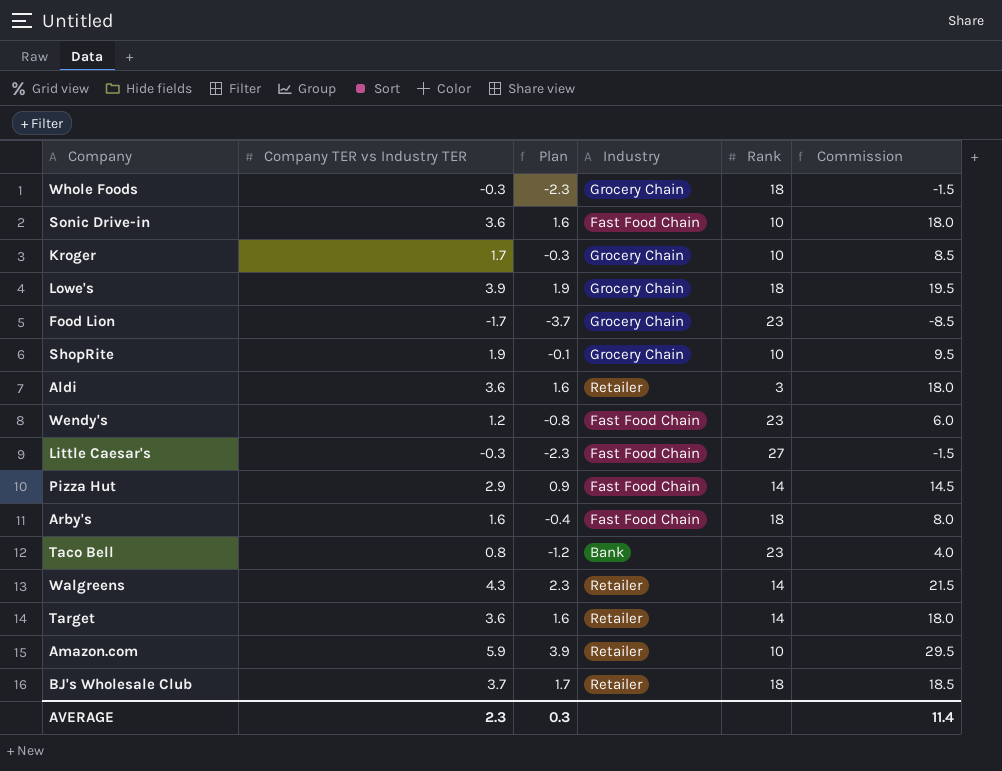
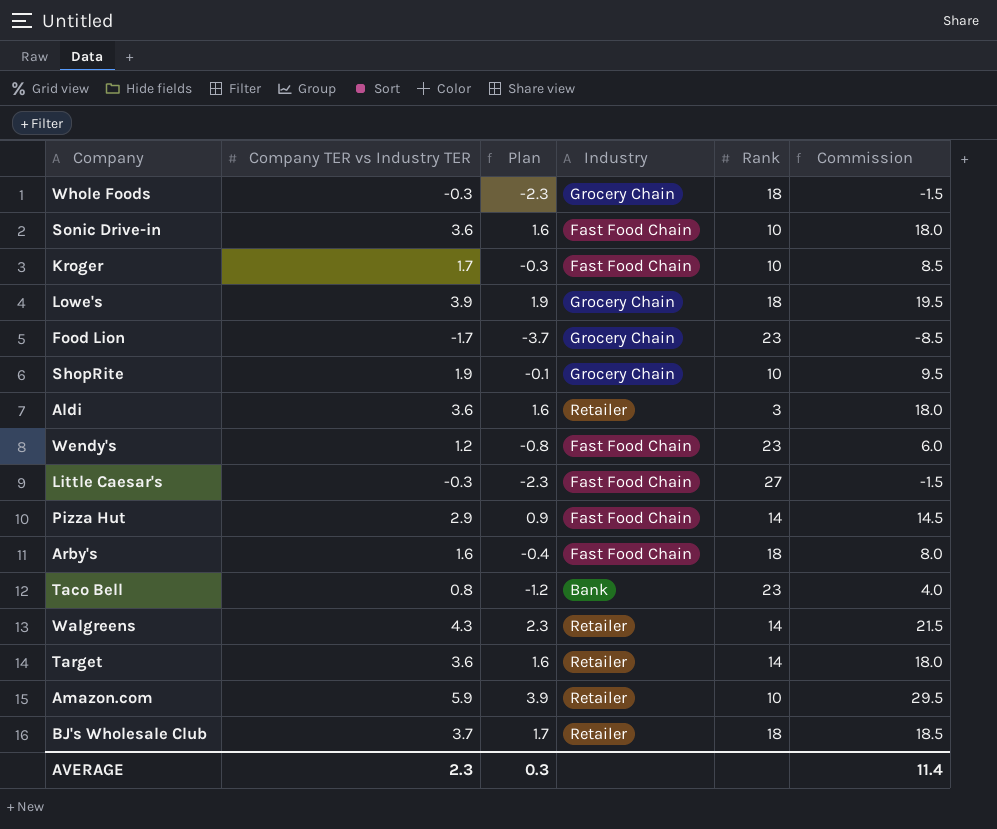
Kroger | Industry: Grocery Chain -> Fast Food Chain

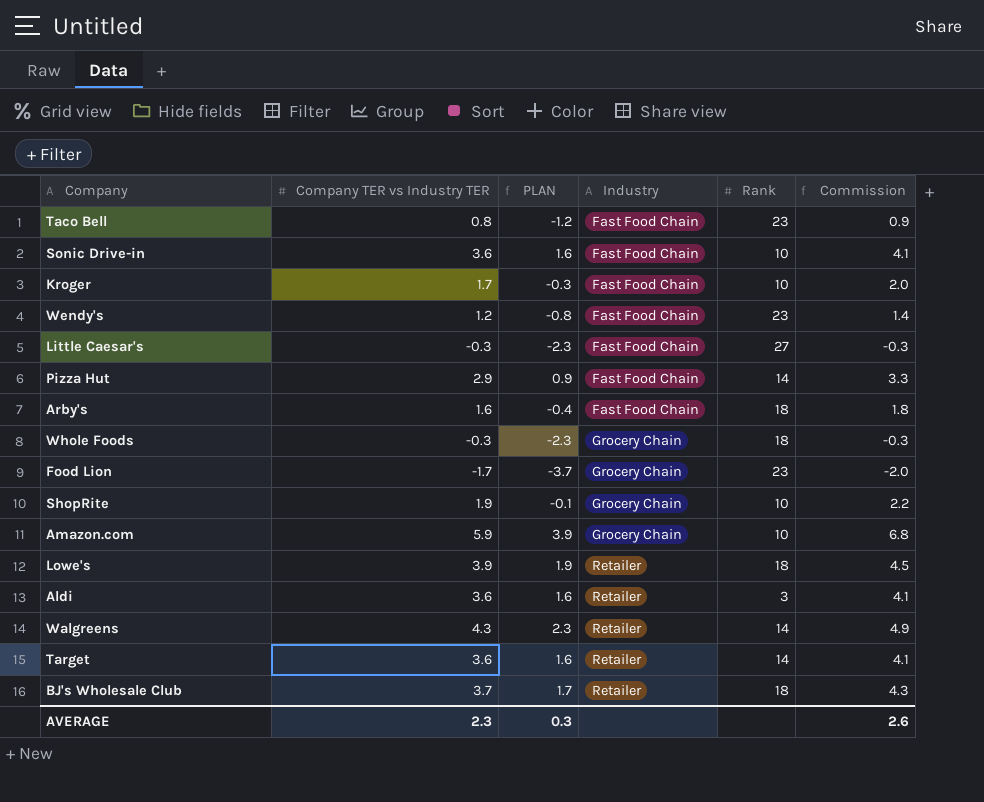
row order: none -> Industry ascending
column name: Plan -> PLAN
column Commission | formula: [Company TER vs Industry TER] * 5 -> [Company TER vs Industry TER] * 1.15
Taco Bell | Industry: Bank -> Fast Food Chain
Amazon.com | Industry: Retailer -> Grocery Chain
Lowe's | Industry: Grocery Chain -> Retailer
AVERAGE | Commission: 11.4 -> 2.6

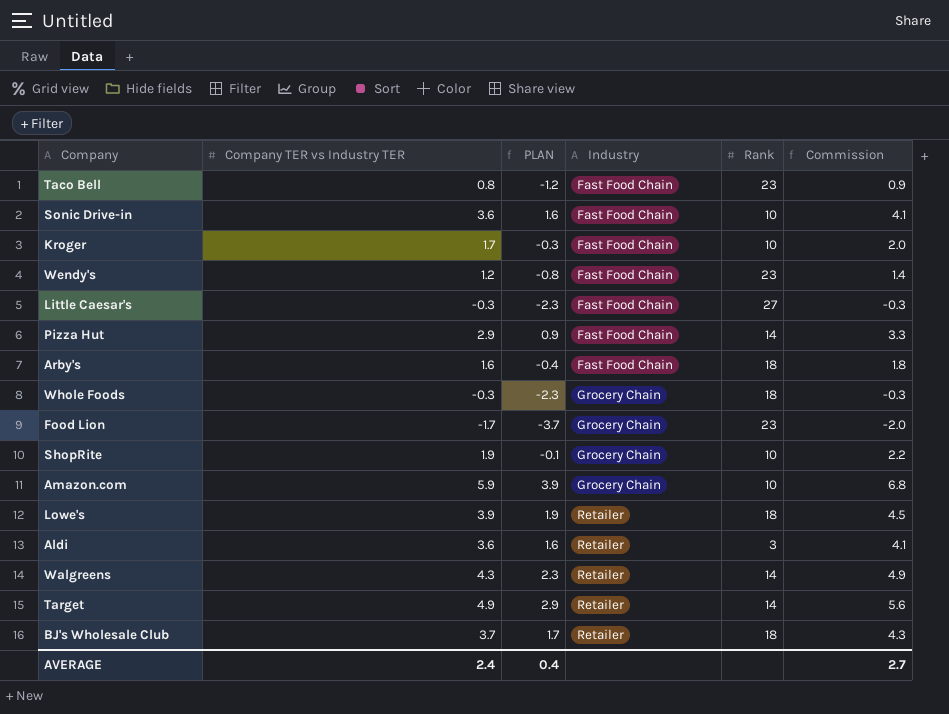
Target | Company TER vs Industry TER: 3.6 -> 4.9
Target | PLAN: 1.6 -> 2.9
Target | Commission: 4.1 -> 5.6
AVERAGE | Company TER vs Industry TER: 2.3 -> 2.4
AVERAGE | PLAN: 0.3 -> 0.4
AVERAGE | Commission: 2.6 -> 2.7

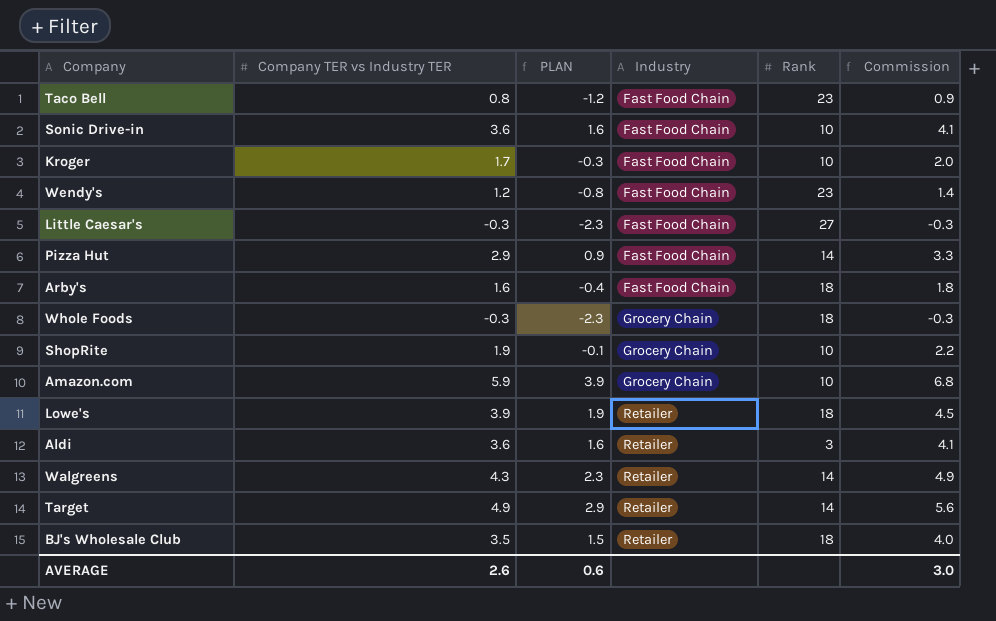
row Food Lion: -1.7 | -3.7 | Grocery Chain | 23 | -2.0 -> none
BJ's Wholesale Club | Company TER vs Industry TER: 3.7 -> 3.5
BJ's Wholesale Club | PLAN: 1.7 -> 1.5
BJ's Wholesale Club | Commission: 4.3 -> 4.0
AVERAGE | Company TER vs Industry TER: 2.4 -> 2.6
AVERAGE | PLAN: 0.4 -> 0.6
AVERAGE | Commission: 2.7 -> 3.0

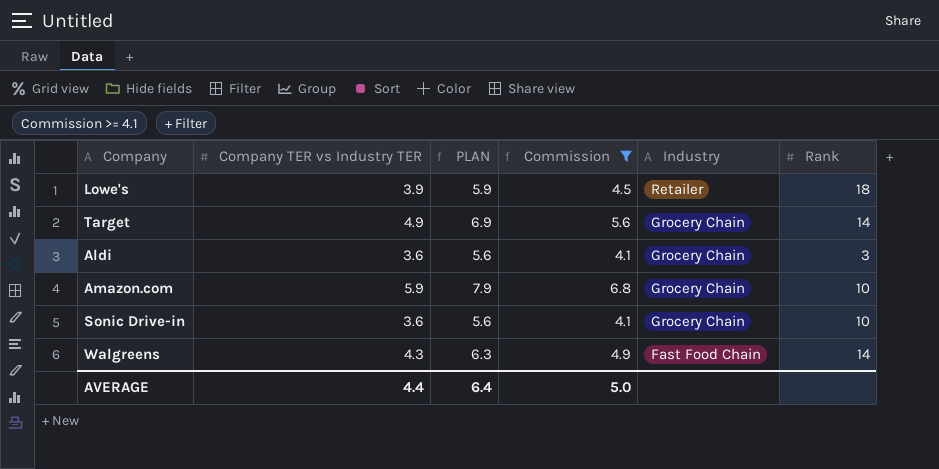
filter: none -> Commission >= 4.1
row order: Industry ascending -> Industry descending
column PLAN | formula: [Company TER vs Industry TER] - 2 -> [Company TER vs Industry TER] + 2
column Commission | position: 6 -> 4
Target | Industry: Retailer -> Grocery Chain
Aldi | Industry: Retailer -> Grocery Chain
Sonic Drive-in | Industry: Fast Food Chain -> Grocery Chain
Walgreens | Industry: Retailer -> Fast Food Chain
AVERAGE | Company TER vs Industry TER: 2.6 -> 4.4
AVERAGE | PLAN: 0.6 -> 6.4
AVERAGE | Commission: 3.0 -> 5.0

